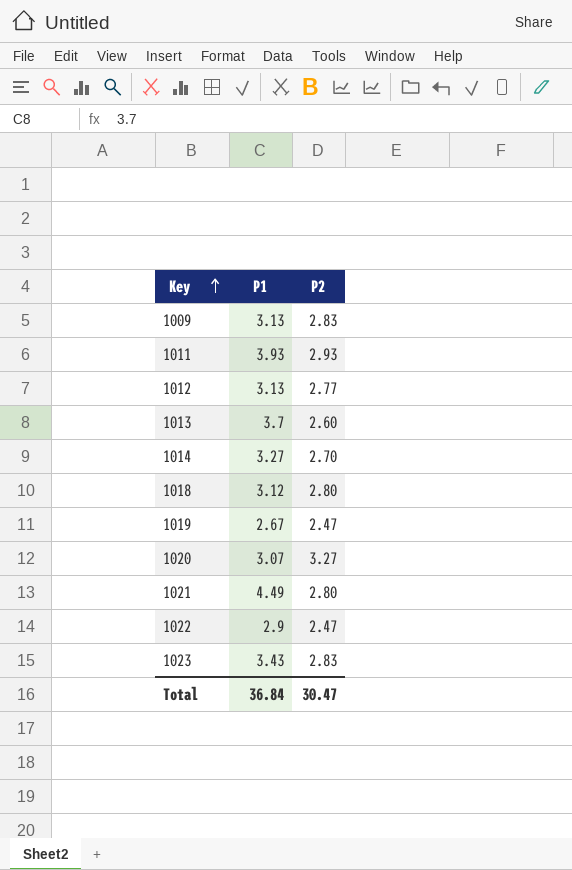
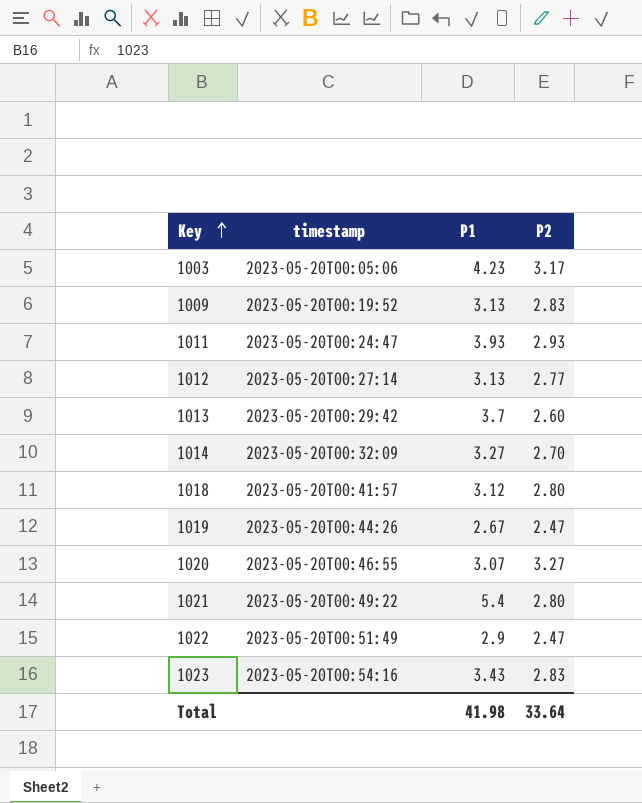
column timestamp | position: none -> 2
row 1003: none -> 2023-05-20T00:05:06 | 4.23 | 3.17
1021 | P1: 4.49 -> 5.4
Total | P1: 36.84 -> 41.98
Total | P2: 30.47 -> 33.64

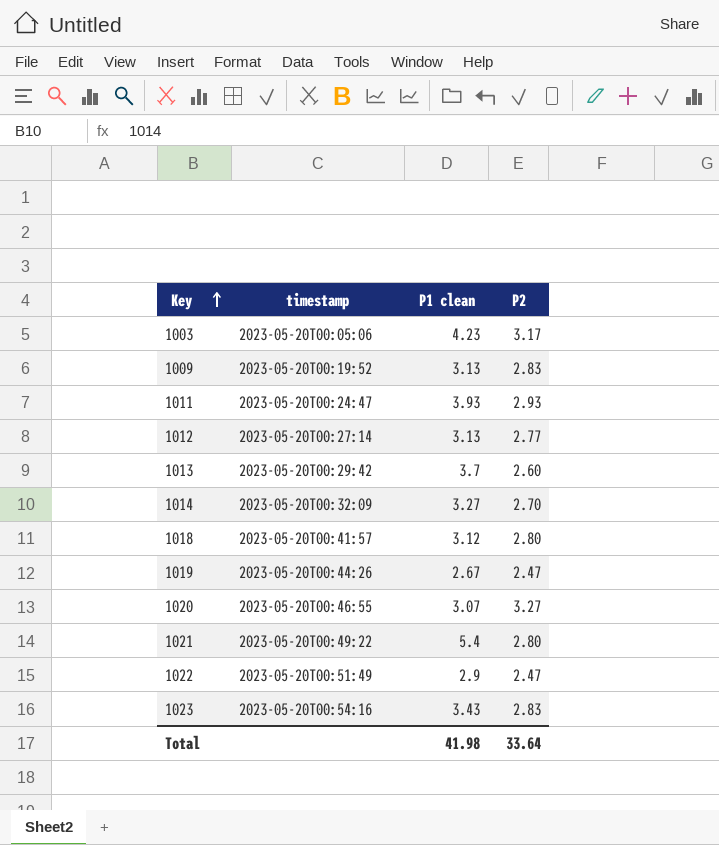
column name: P1 -> P1 clean

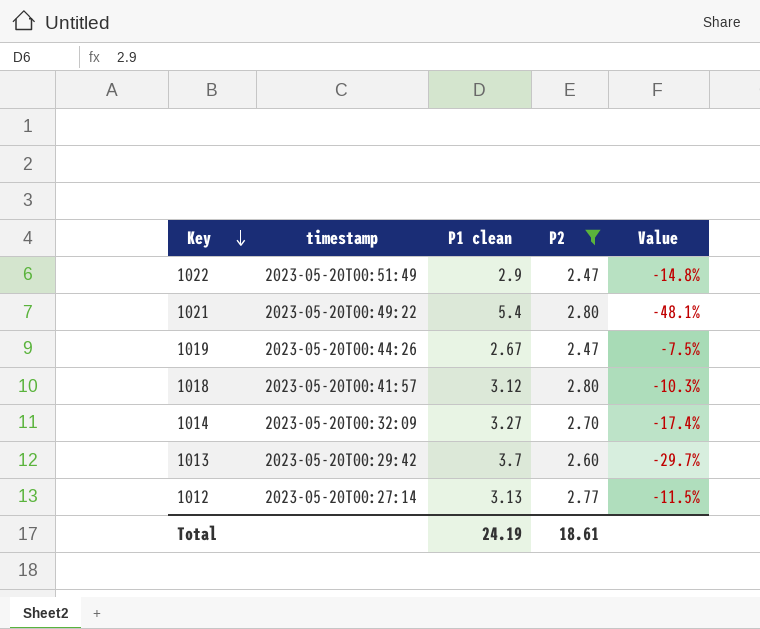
filter: none -> P2 <= 2.80
row order: Key ascending -> Key descending
column Value | formula: none -> ([P2] - [P1 clean]) / [P1 clean]
Total | P1 clean: 41.98 -> 24.19
Total | P2: 33.64 -> 18.61

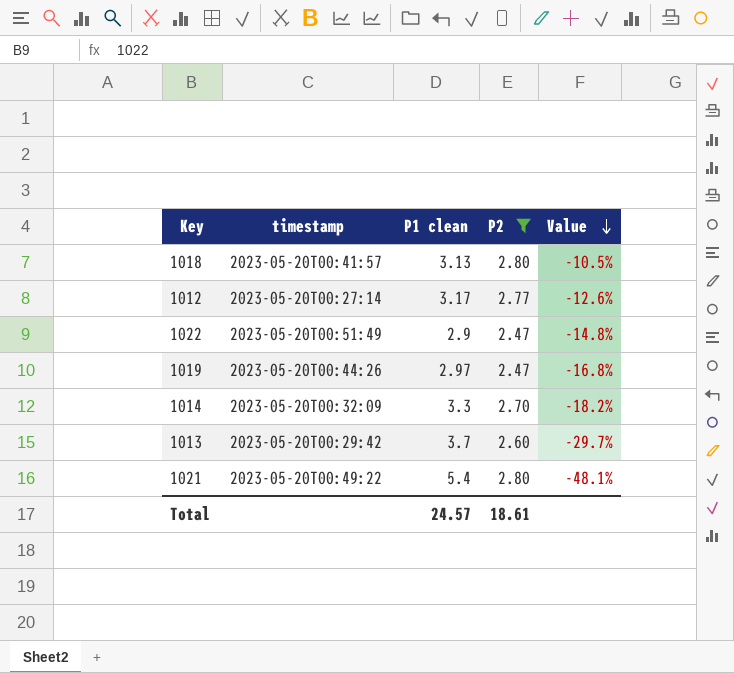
row order: Key descending -> Value descending
1018 | P1 clean: 3.12 -> 3.13
1018 | Value: -10.3% -> -10.5%
1012 | P1 clean: 3.13 -> 3.17
1012 | Value: -11.5% -> -12.6%
1019 | P1 clean: 2.67 -> 2.97
1019 | Value: -7.5% -> -16.8%
1014 | P1 clean: 3.27 -> 3.3
1014 | Value: -17.4% -> -18.2%
Total | P1 clean: 24.19 -> 24.57

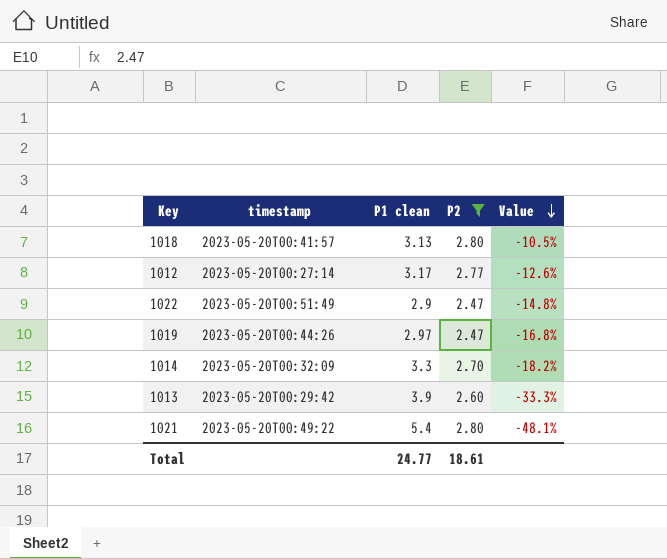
1013 | P1 clean: 3.7 -> 3.9
1013 | Value: -29.7% -> -33.3%
Total | P1 clean: 24.57 -> 24.77

